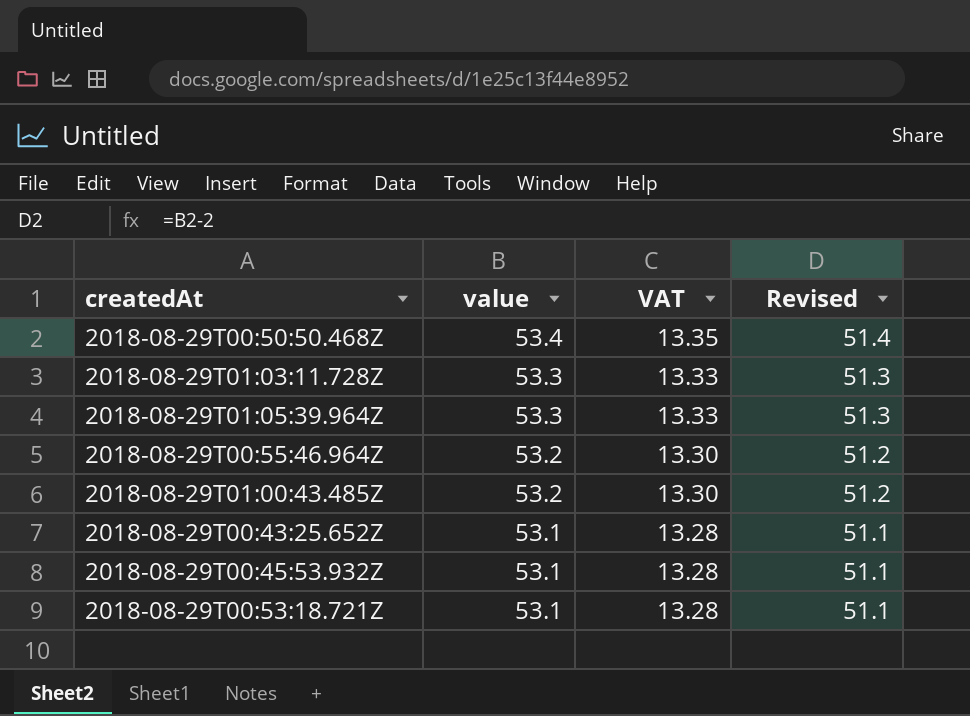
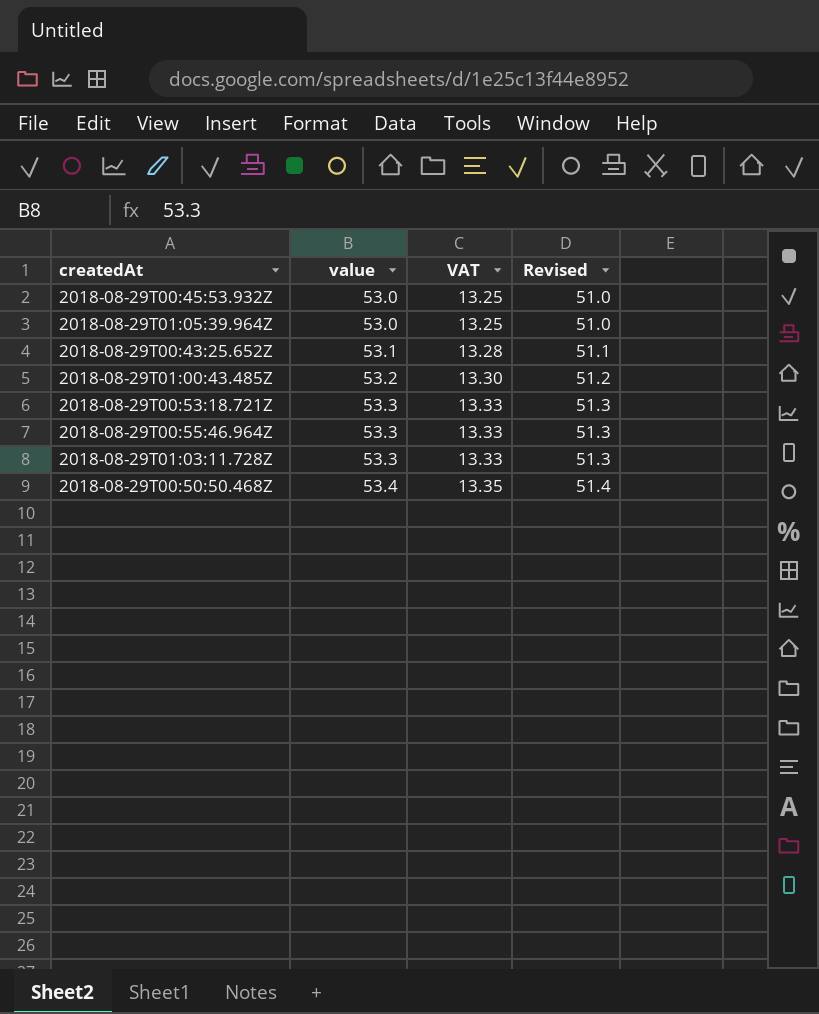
row order: value descending -> value ascending
2018-08-29T00:45:53.932Z | value: 53.1 -> 53.0
2018-08-29T00:45:53.932Z | VAT: 13.28 -> 13.25
2018-08-29T00:45:53.932Z | Revised: 51.1 -> 51.0
2018-08-29T01:05:39.964Z | value: 53.3 -> 53.0
2018-08-29T01:05:39.964Z | VAT: 13.33 -> 13.25
2018-08-29T01:05:39.964Z | Revised: 51.3 -> 51.0
2018-08-29T00:53:18.721Z | value: 53.1 -> 53.3
2018-08-29T00:53:18.721Z | VAT: 13.28 -> 13.33
2018-08-29T00:53:18.721Z | Revised: 51.1 -> 51.3
2018-08-29T00:55:46.964Z | value: 53.2 -> 53.3
2018-08-29T00:55:46.964Z | VAT: 13.30 -> 13.33
2018-08-29T00:55:46.964Z | Revised: 51.2 -> 51.3

